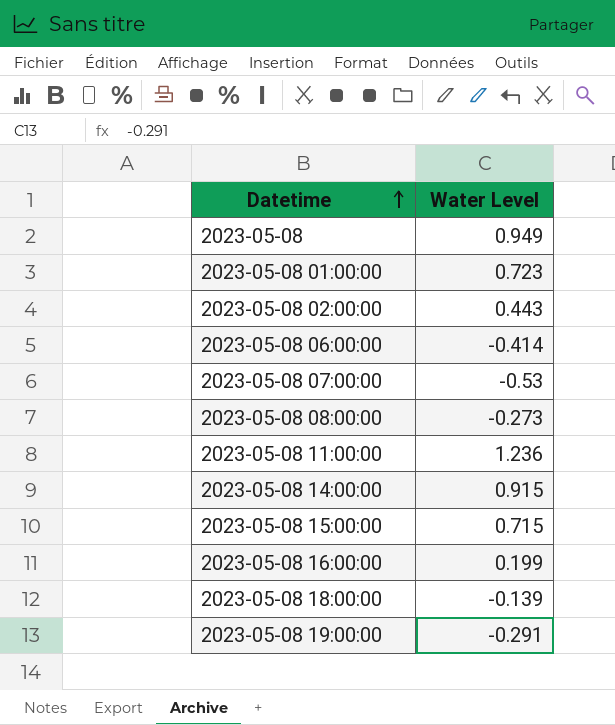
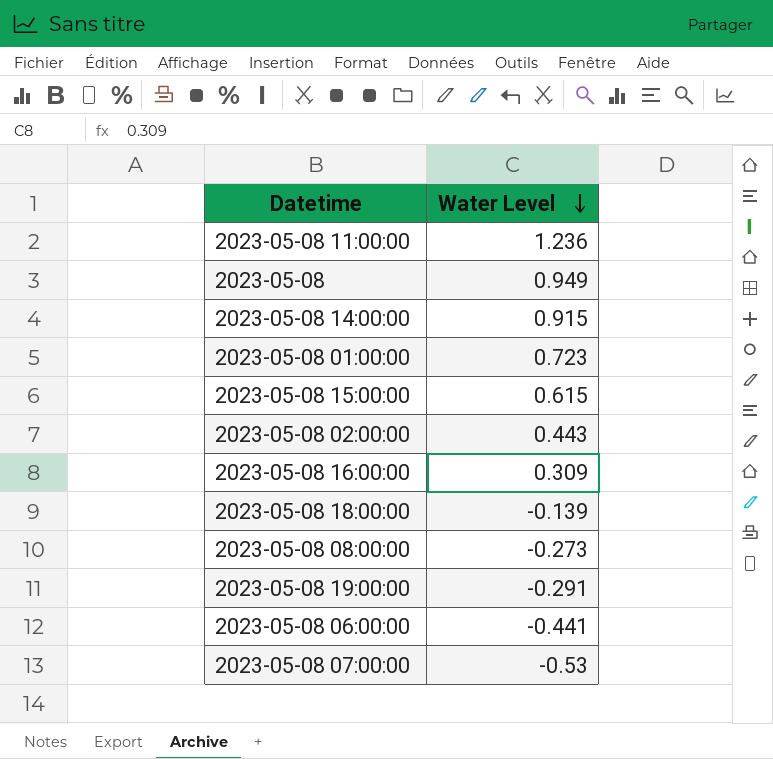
row order: Datetime ascending -> Water Level descending
2023-05-08 15:00:00 | Water Level: 0.715 -> 0.615
2023-05-08 16:00:00 | Water Level: 0.199 -> 0.309
2023-05-08 06:00:00 | Water Level: -0.414 -> -0.441

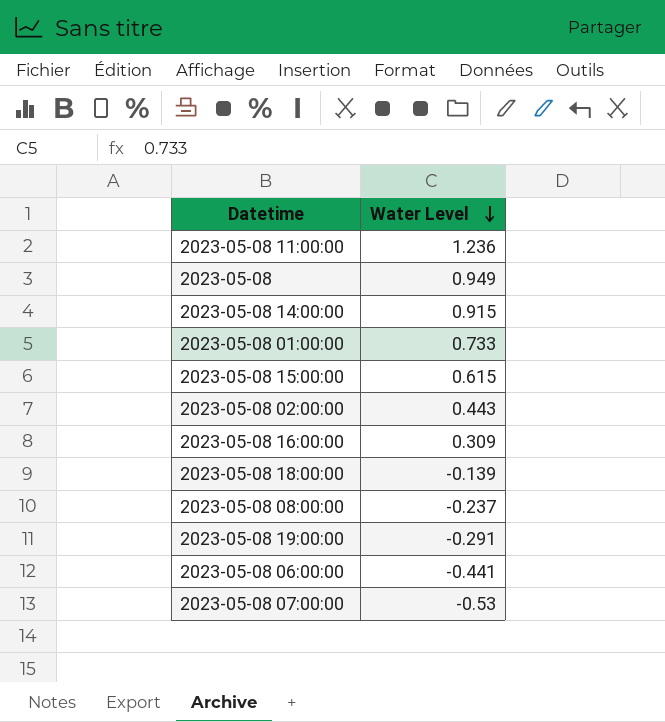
2023-05-08 01:00:00 | Water Level: 0.723 -> 0.733
2023-05-08 08:00:00 | Water Level: -0.273 -> -0.237

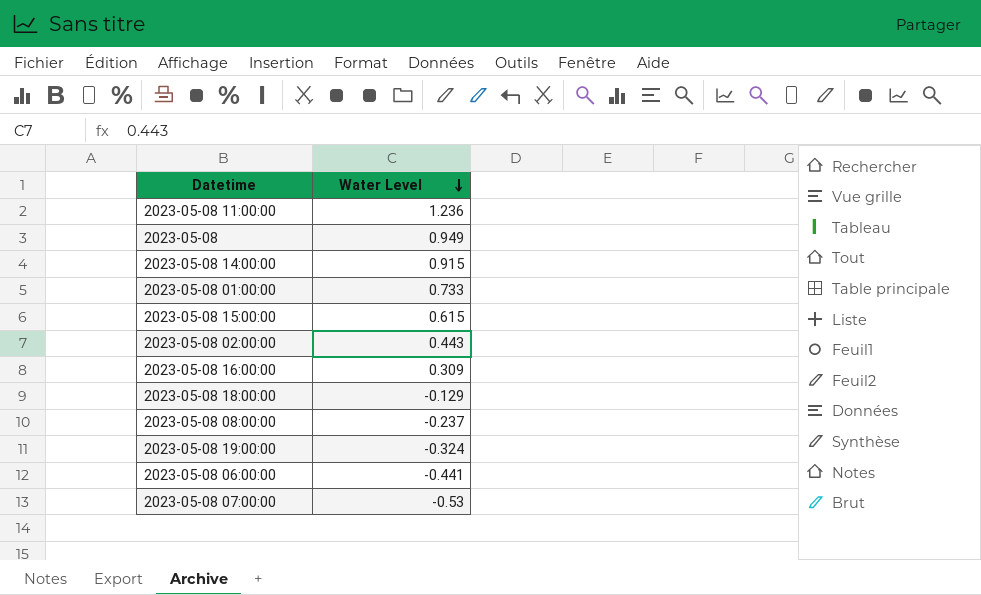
2023-05-08 18:00:00 | Water Level: -0.139 -> -0.129
2023-05-08 19:00:00 | Water Level: -0.291 -> -0.324

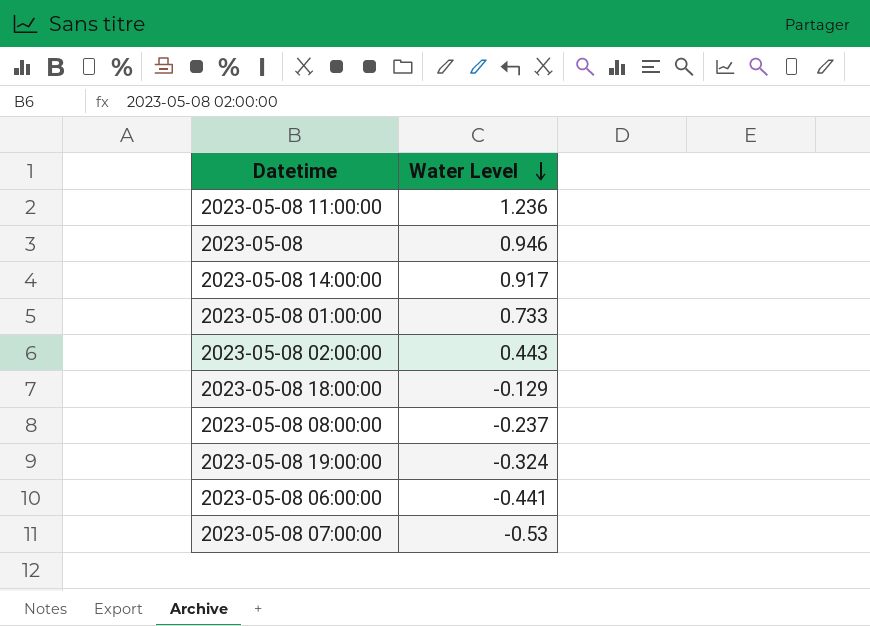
row 2023-05-08 15:00:00: 0.615 -> none
row 2023-05-08 16:00:00: 0.309 -> none
2023-05-08 | Water Level: 0.949 -> 0.946
2023-05-08 14:00:00 | Water Level: 0.915 -> 0.917

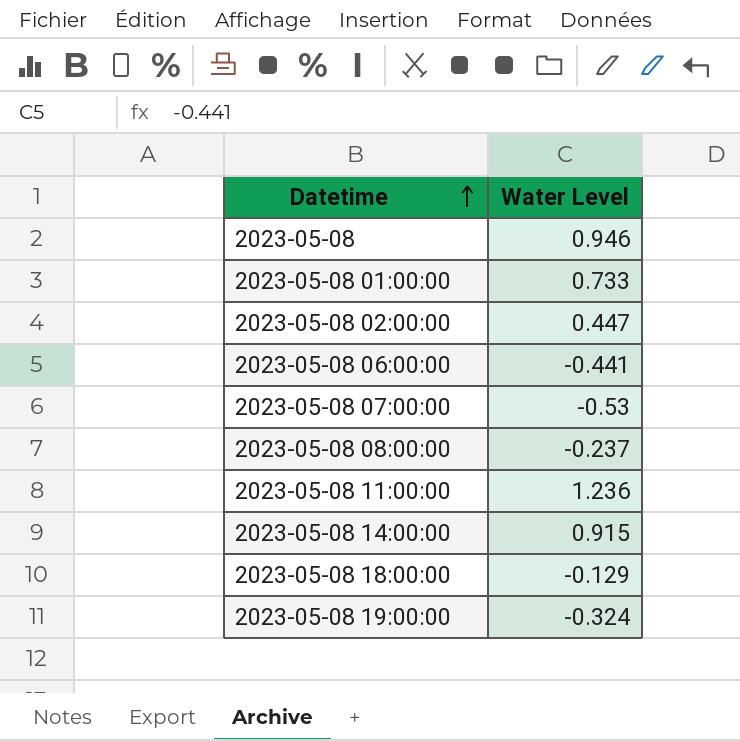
row order: Water Level descending -> Datetime ascending
2023-05-08 02:00:00 | Water Level: 0.443 -> 0.447
2023-05-08 14:00:00 | Water Level: 0.917 -> 0.915

